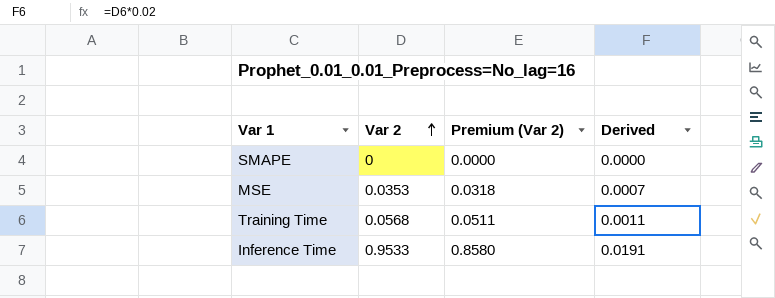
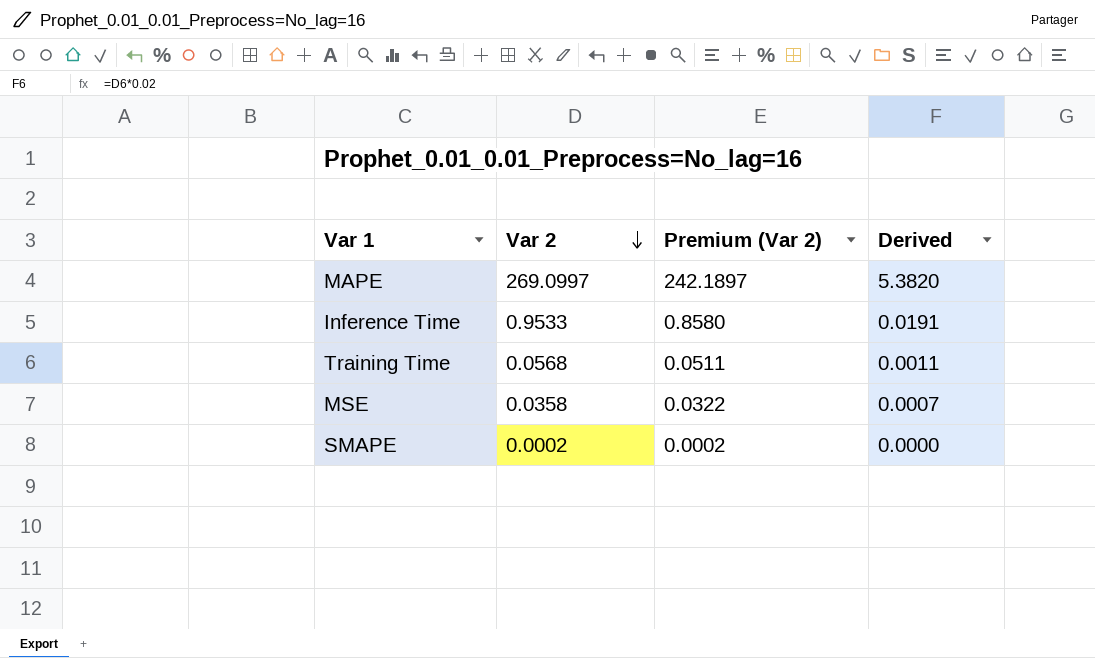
row order: Var 2 ascending -> Var 2 descending
row MAPE: none -> 269.0997 | 242.1897 | 5.3820
MSE | Var 2: 0.0353 -> 0.0358
MSE | Premium (Var 2): 0.0318 -> 0.0322
SMAPE | Var 2: 0 -> 0.0002
SMAPE | Premium (Var 2): 0.0000 -> 0.0002

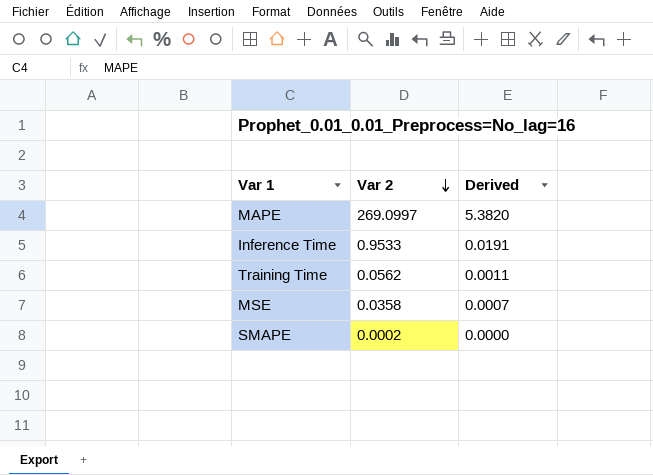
column Premium (Var 2) | formula: [Var 2] * 0.9 -> none
Training Time | Var 2: 0.0568 -> 0.0562

